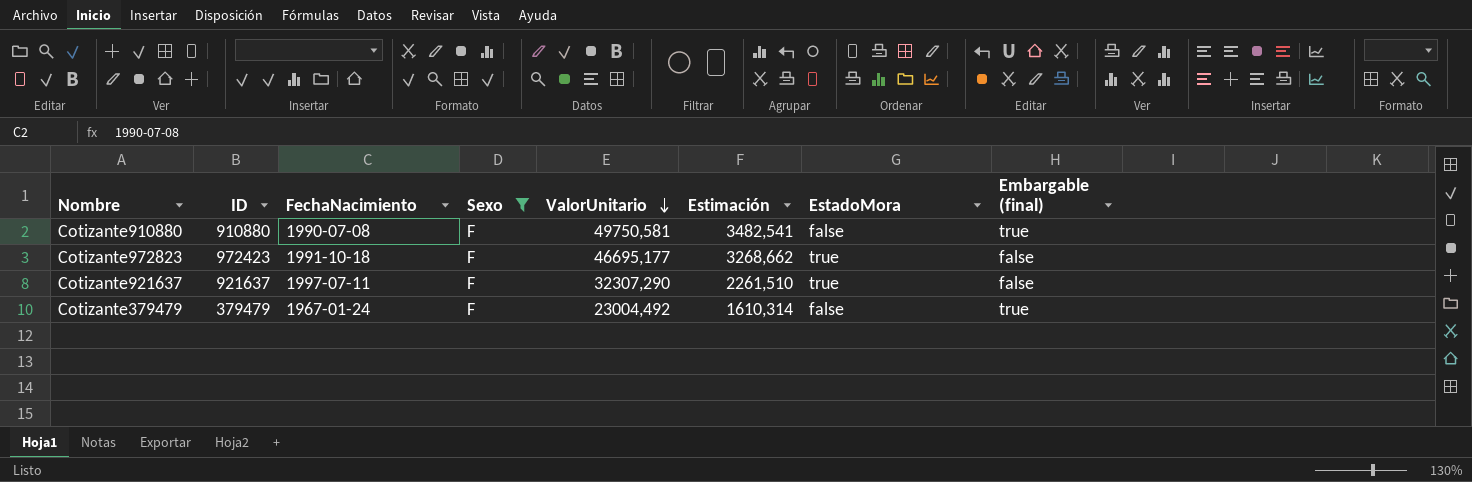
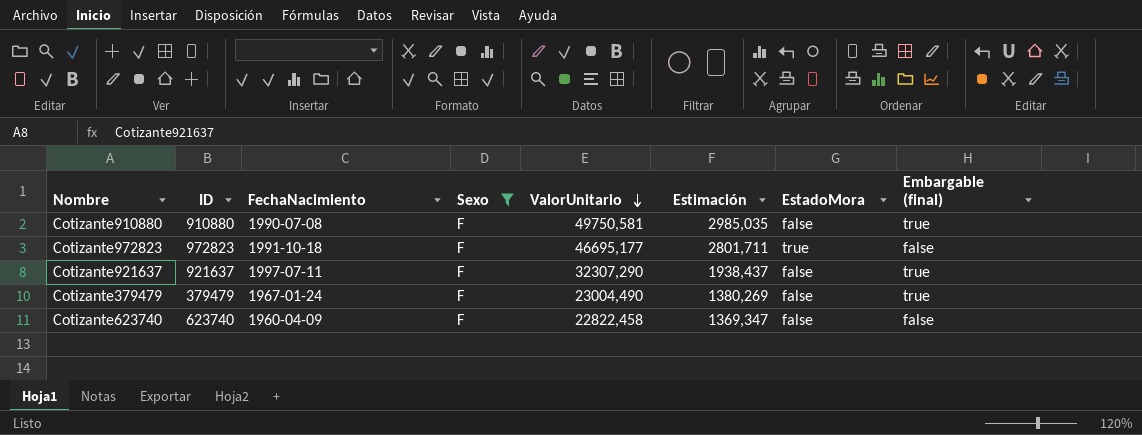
column Estimación | formula: [ValorUnitario] * 0,07 -> [ValorUnitario] * 0,06
Cotizante972823 | ID: 972423 -> 972823
Cotizante921637 | EstadoMora: true -> false
Cotizante921637 | Embargable (final): false -> true
Cotizante379479 | ValorUnitario: 23004,492 -> 23004,490
row Cotizante623740: none -> 623740 | 1960-04-09 | F | 22822,458 | 1369,347 | false | false

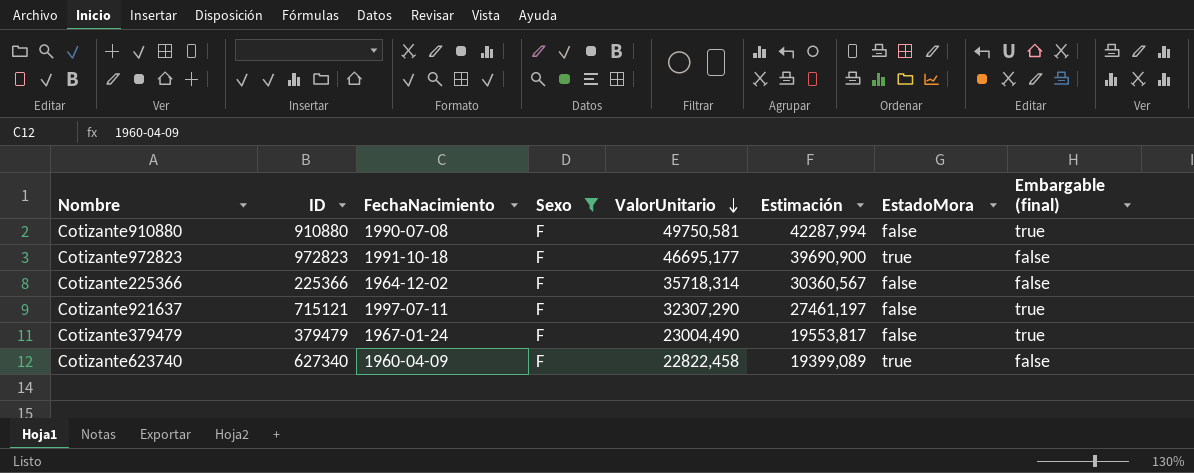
column Estimación | formula: [ValorUnitario] * 0,06 -> [ValorUnitario] * 0,85
row Cotizante225366: none -> 225366 | 1964-12-02 | F | 35718,314 | 30360,567 | false | false
Cotizante921637 | ID: 921637 -> 715121
Cotizante623740 | ID: 623740 -> 627340
Cotizante623740 | EstadoMora: false -> true

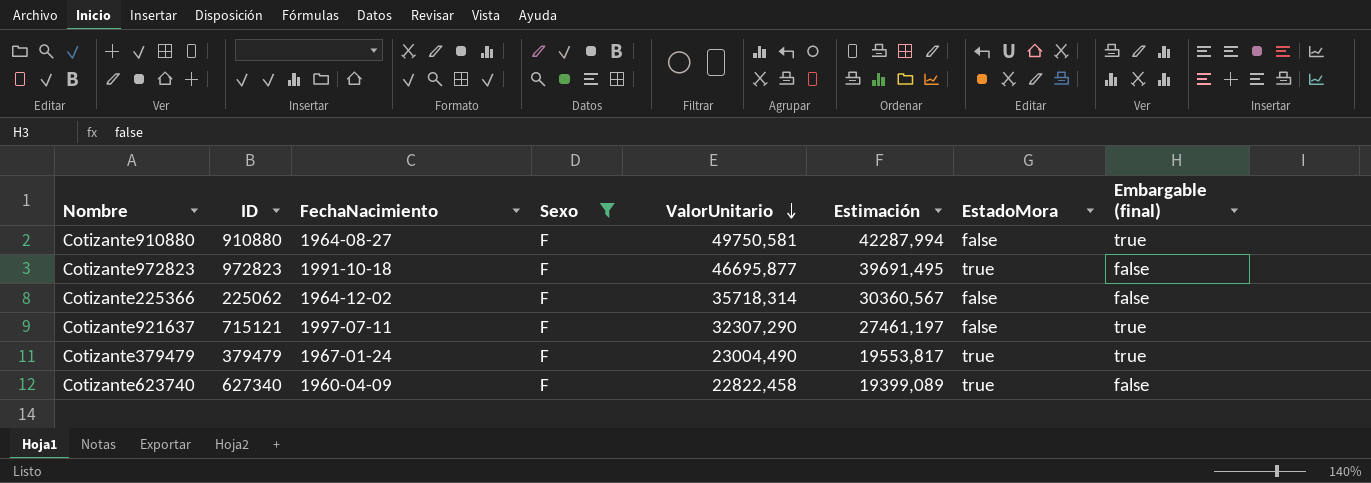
Cotizante910880 | FechaNacimiento: 1990-07-08 -> 1964-08-27
Cotizante972823 | ValorUnitario: 46695,177 -> 46695,877
Cotizante972823 | Estimación: 39690,900 -> 39691,495
Cotizante225366 | ID: 225366 -> 225062
Cotizante379479 | EstadoMora: false -> true

